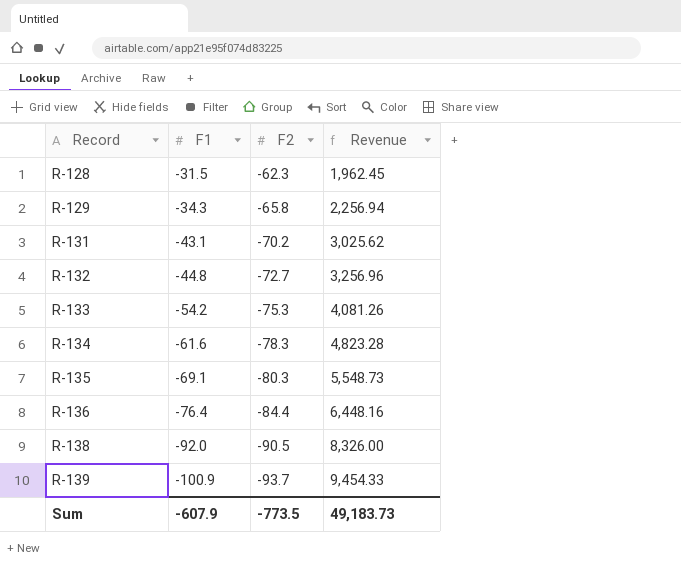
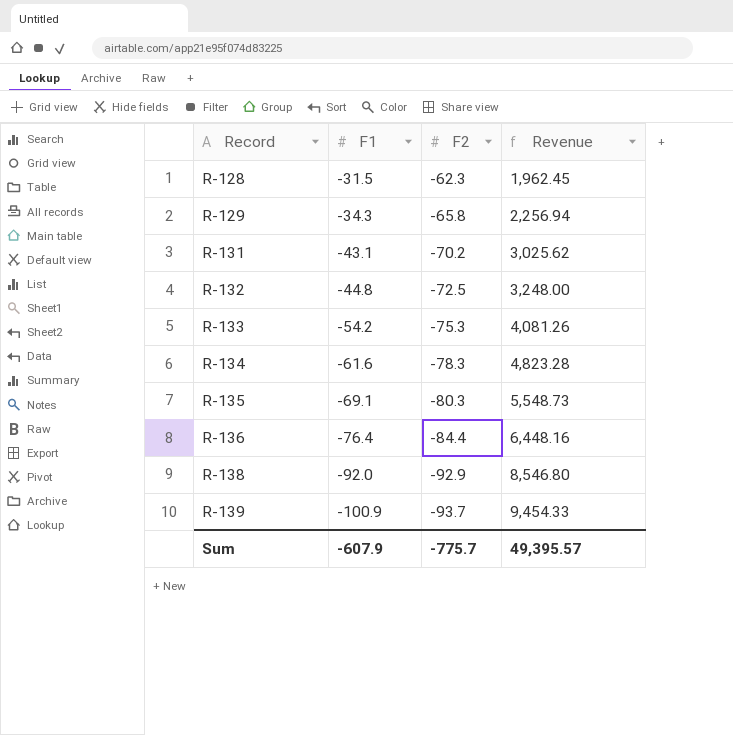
R-132 | F2: -72.7 -> -72.5
R-132 | Revenue: 3,256.96 -> 3,248.00
R-138 | F2: -90.5 -> -92.9
R-138 | Revenue: 8,326.00 -> 8,546.80
Sum | F2: -773.5 -> -775.7
Sum | Revenue: 49,183.73 -> 49,395.57

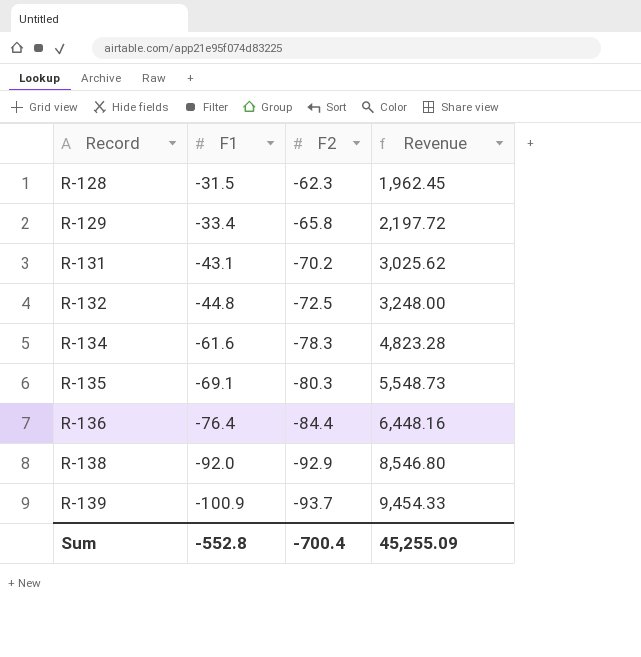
row R-133: -54.2 | -75.3 | 4,081.26 -> none
R-129 | F1: -34.3 -> -33.4
R-129 | Revenue: 2,256.94 -> 2,197.72
Sum | F1: -607.9 -> -552.8
Sum | F2: -775.7 -> -700.4
Sum | Revenue: 49,395.57 -> 45,255.09

